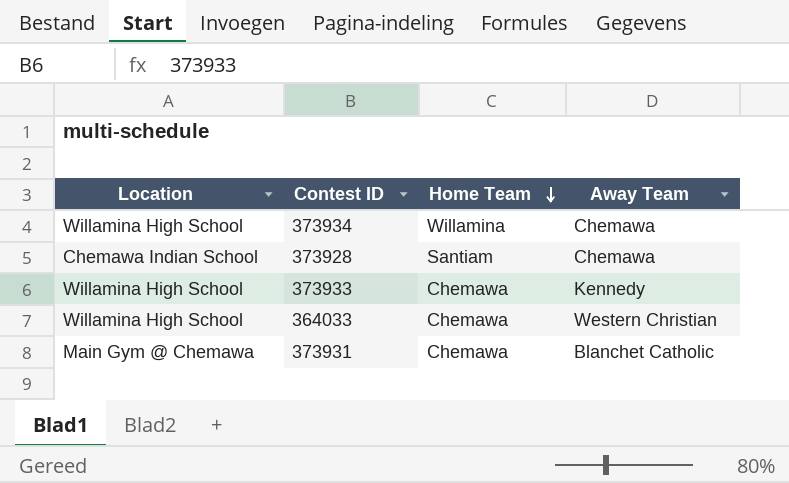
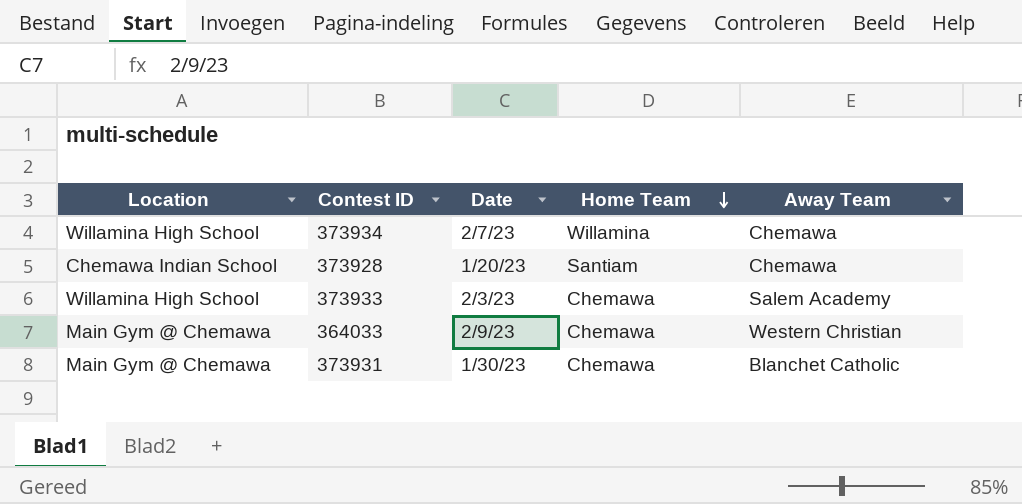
column Date | position: none -> 3
373933 | Away Team: Kennedy -> Salem Academy
364033 | Location: Willamina High School -> Main Gym @ Chemawa

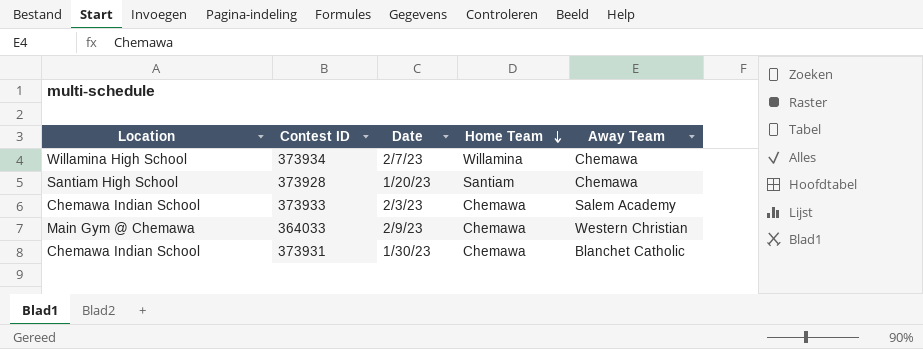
373928 | Location: Chemawa Indian School -> Santiam High School
373933 | Location: Willamina High School -> Chemawa Indian School
373931 | Location: Main Gym @ Chemawa -> Chemawa Indian School

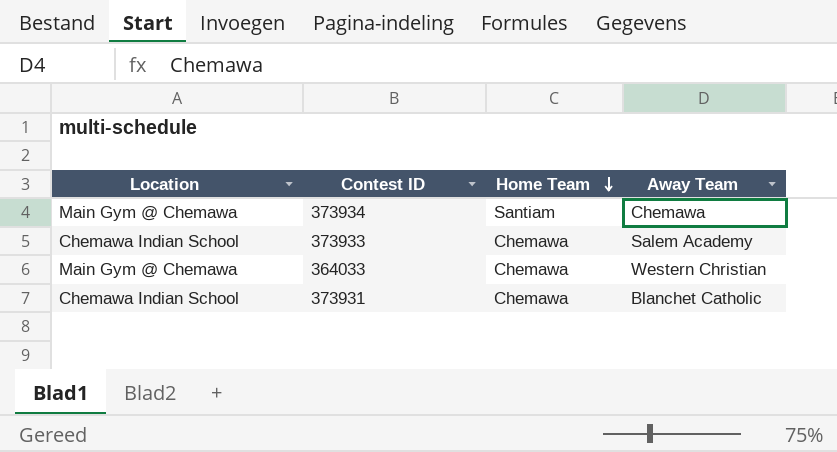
column Date | position: 3 -> none
row 373928: Santiam High School | 1/20/23 | Santiam | Chemawa -> none
373934 | Location: Willamina High School -> Main Gym @ Chemawa
373934 | Home Team: Willamina -> Santiam

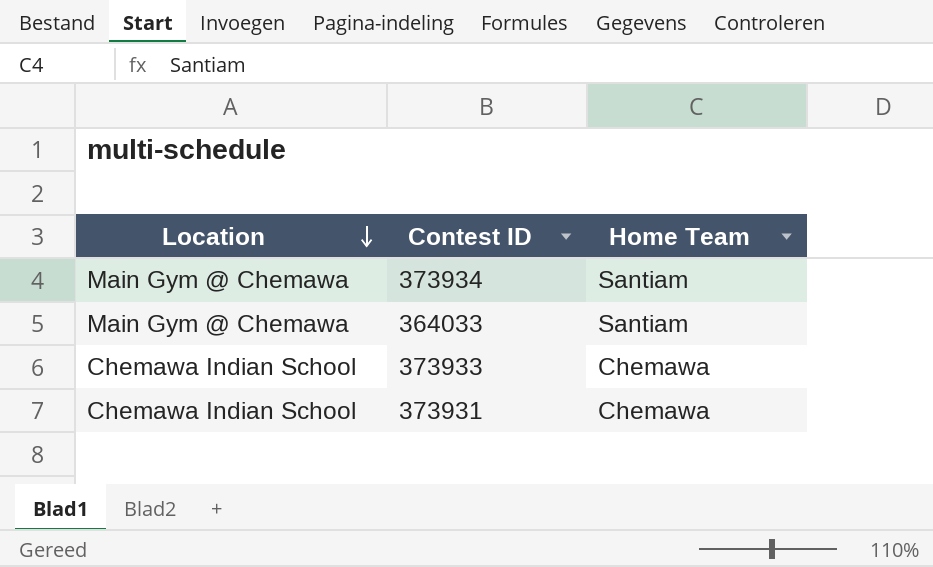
row order: Home Team descending -> Location descending
column Away Team | position: 4 -> none
364033 | Home Team: Chemawa -> Santiam

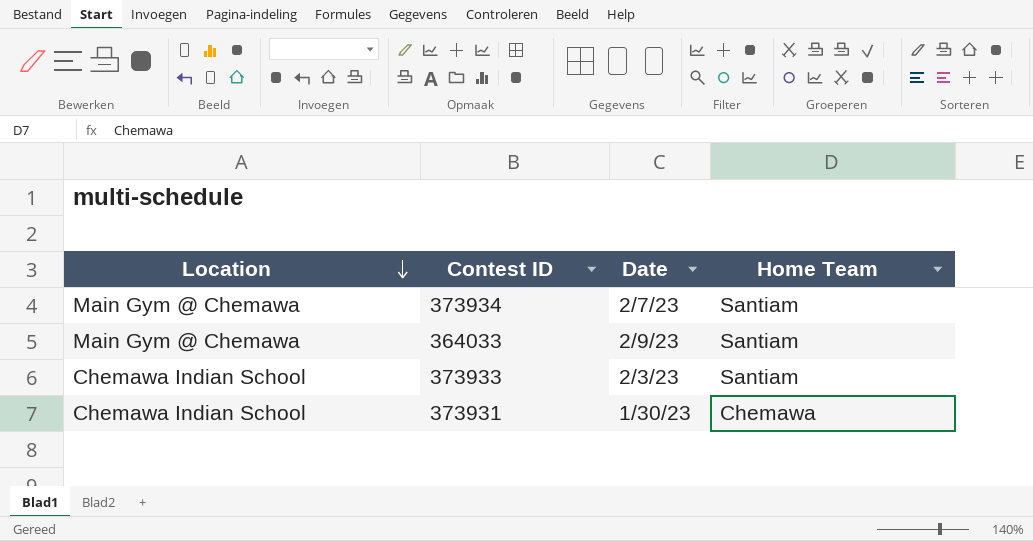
column Date | position: none -> 3
373933 | Home Team: Chemawa -> Santiam

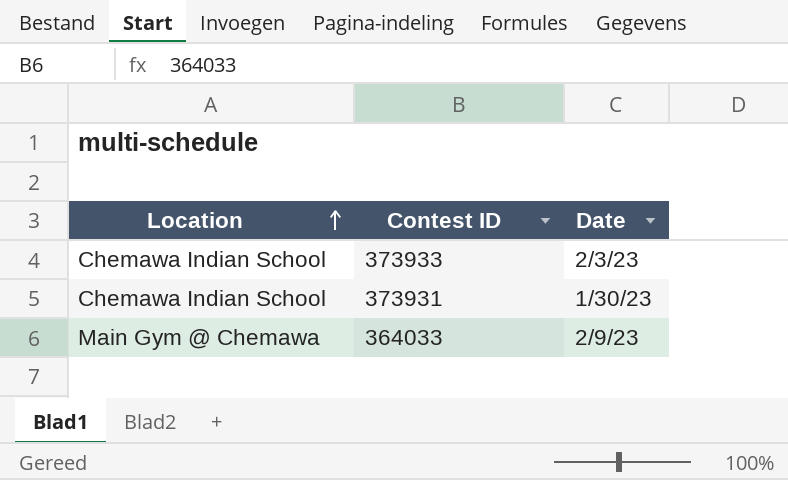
row order: Location descending -> Location ascending
column Home Team | position: 4 -> none
row 373934: Main Gym @ Chemawa | 2/7/23 | Santiam -> none

